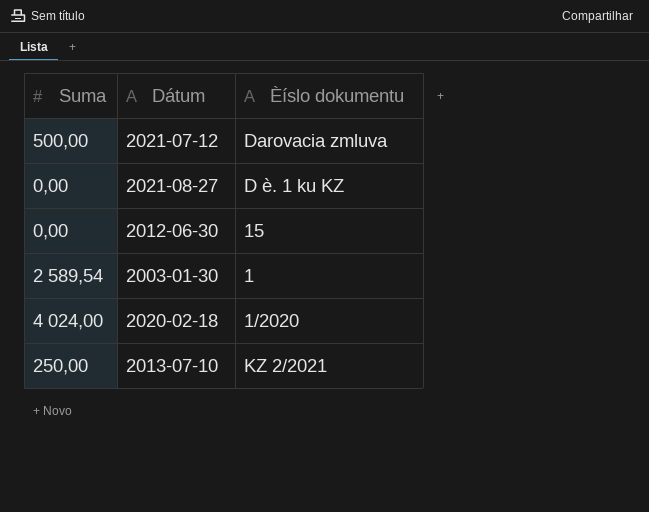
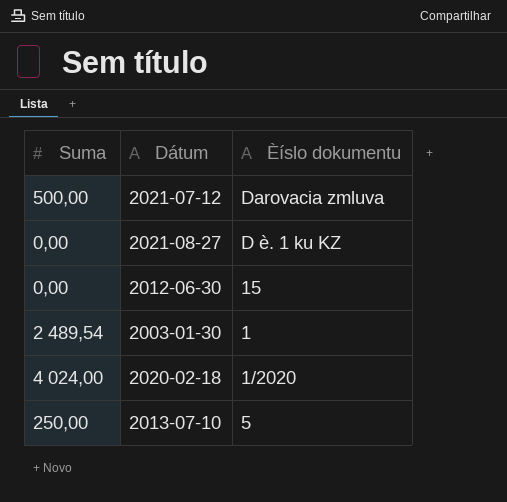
2003-01-30 | Suma: 2 589,54 -> 2 489,54
2013-07-10 | Èíslo dokumentu: KZ 2/2021 -> 5

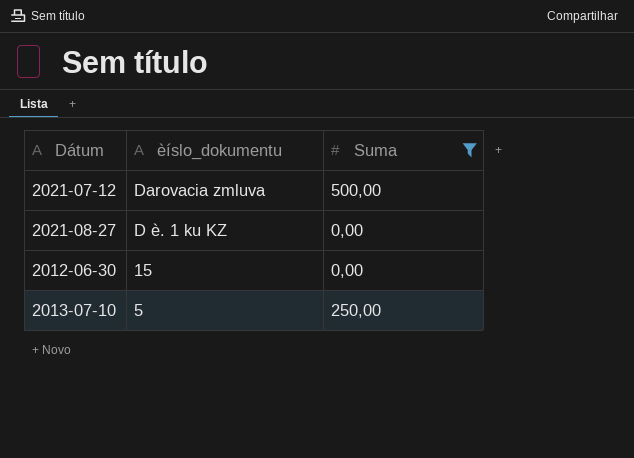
filter: none -> Suma <= 500,00
column name: Èíslo dokumentu -> èíslo_dokumentu
column Suma | position: 1 -> 3

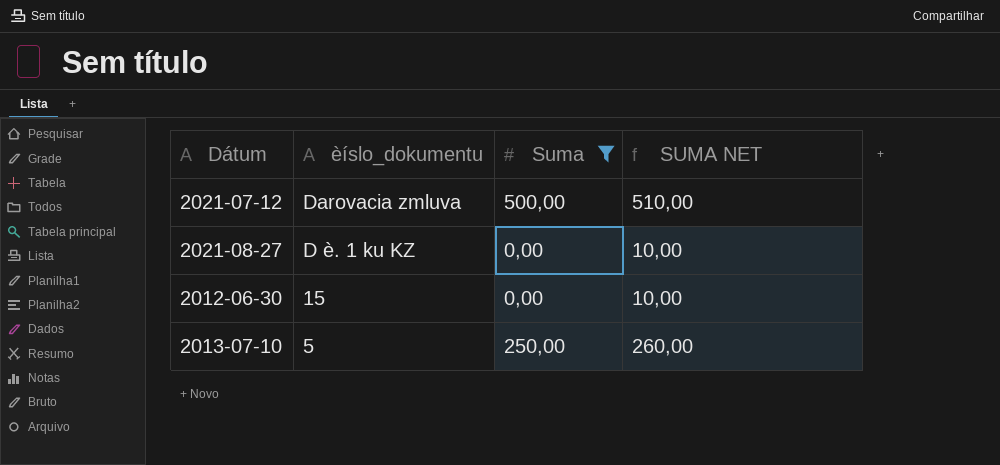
column SUMA NET | formula: none -> [Suma] + 10

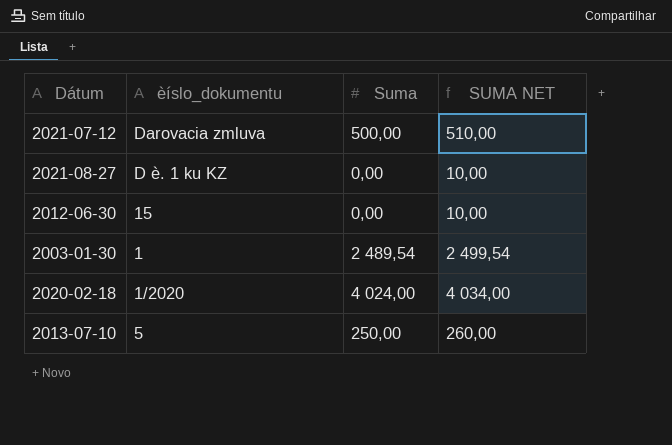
filter: Suma <= 500,00 -> none

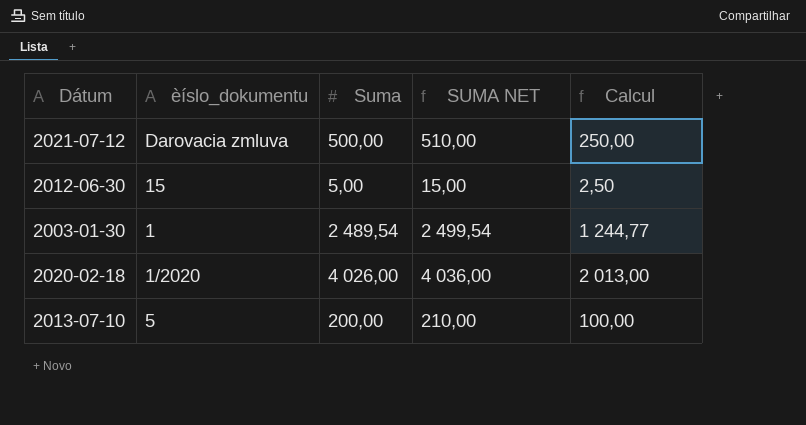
column Calcul | formula: none -> [Suma] * 0,5
row 2021-08-27: D è. 1 ku KZ | 0,00 | 10,00 -> none
2012-06-30 | Suma: 0,00 -> 5,00
2012-06-30 | SUMA NET: 10,00 -> 15,00
2020-02-18 | Suma: 4 024,00 -> 4 026,00
2020-02-18 | SUMA NET: 4 034,00 -> 4 036,00
2013-07-10 | Suma: 250,00 -> 200,00
2013-07-10 | SUMA NET: 260,00 -> 210,00

